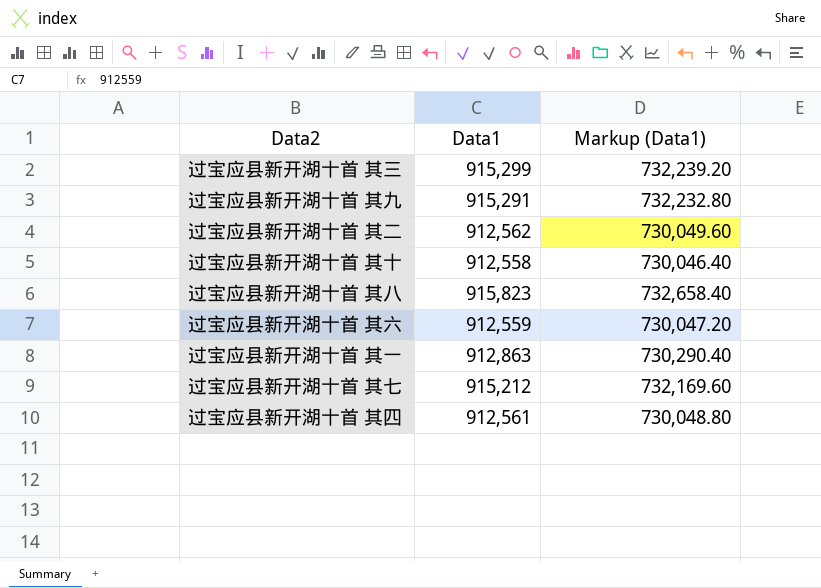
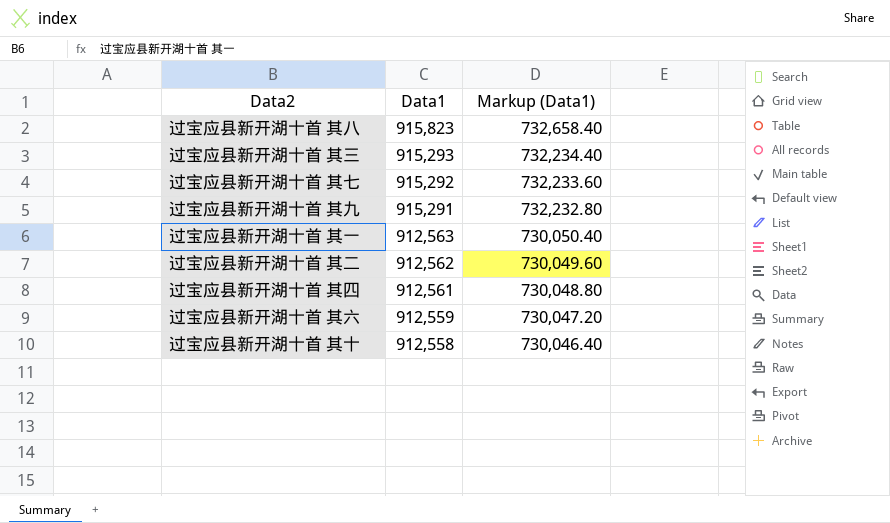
row order: none -> Data1 descending
过宝应县新开湖十首 其三 | Data1: 915,299 -> 915,293
过宝应县新开湖十首 其三 | Markup (Data1): 732,239.20 -> 732,234.40
过宝应县新开湖十首 其七 | Data1: 915,212 -> 915,292
过宝应县新开湖十首 其七 | Markup (Data1): 732,169.60 -> 732,233.60
过宝应县新开湖十首 其一 | Data1: 912,863 -> 912,563
过宝应县新开湖十首 其一 | Markup (Data1): 730,290.40 -> 730,050.40

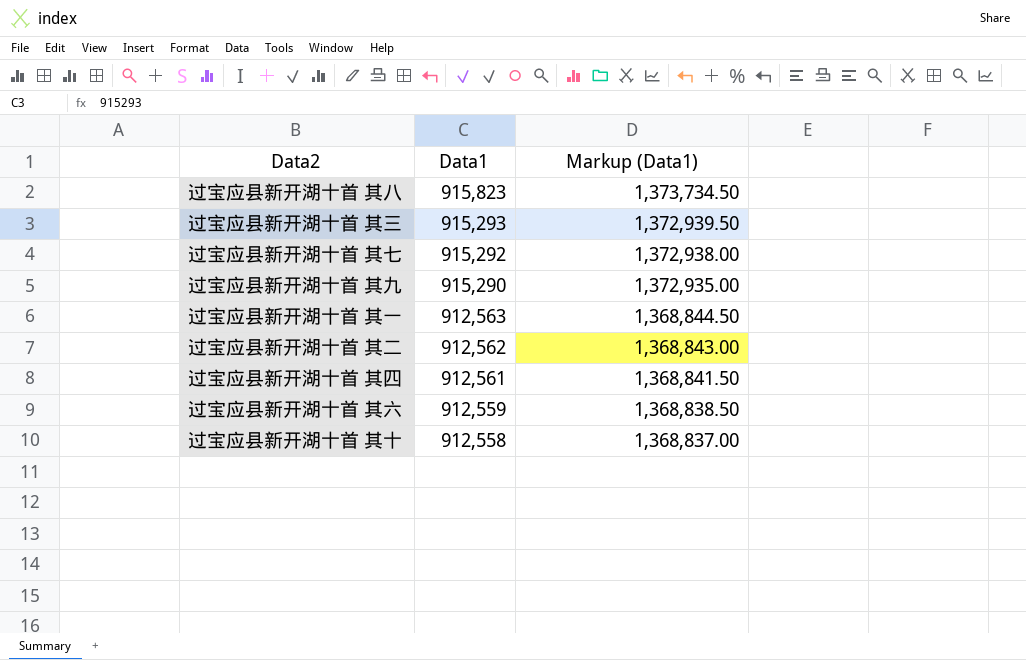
column Markup (Data1) | formula: [Data1] * 0.8 -> [Data1] * 1.5
过宝应县新开湖十首 其九 | Data1: 915,291 -> 915,290

